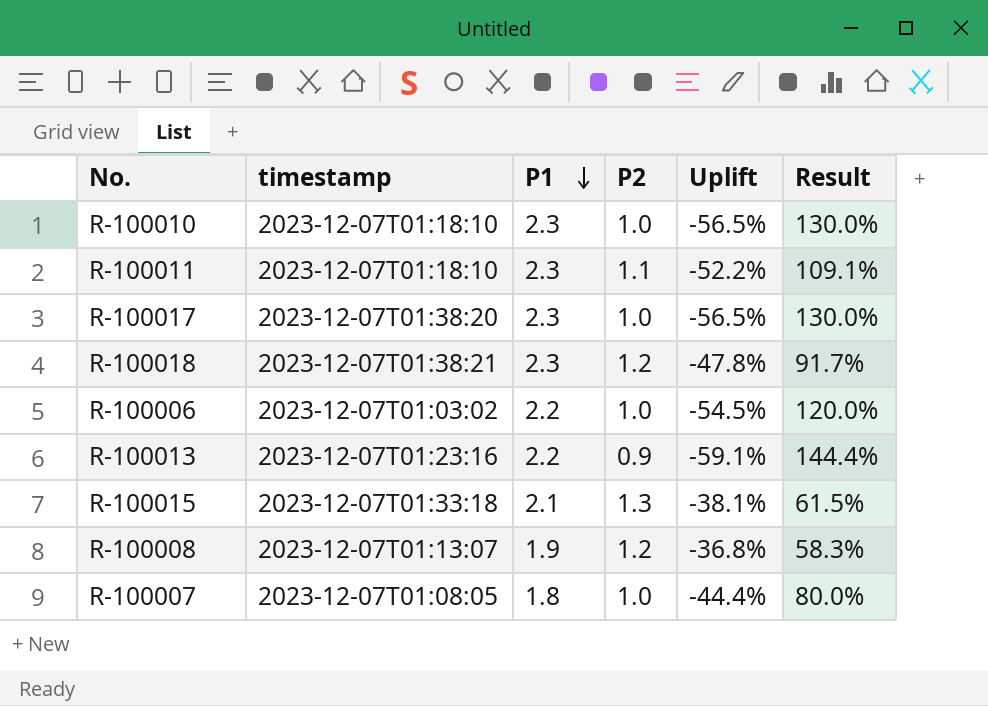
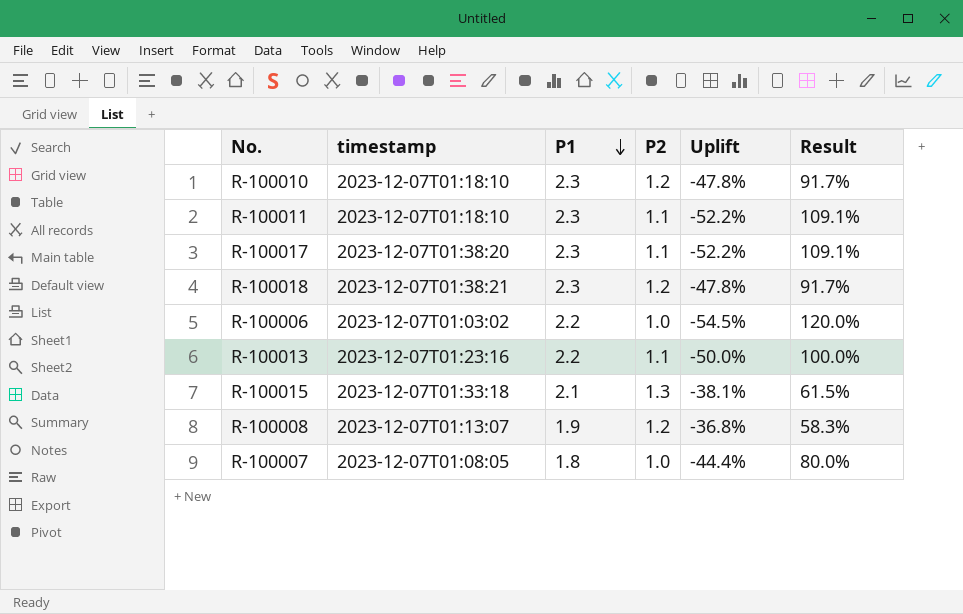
R-100010 | P2: 1.0 -> 1.2
R-100010 | Uplift: -56.5% -> -47.8%
R-100010 | Result: 130.0% -> 91.7%
R-100017 | P2: 1.0 -> 1.1
R-100017 | Uplift: -56.5% -> -52.2%
R-100017 | Result: 130.0% -> 109.1%
R-100013 | P2: 0.9 -> 1.1
R-100013 | Uplift: -59.1% -> -50.0%
R-100013 | Result: 144.4% -> 100.0%

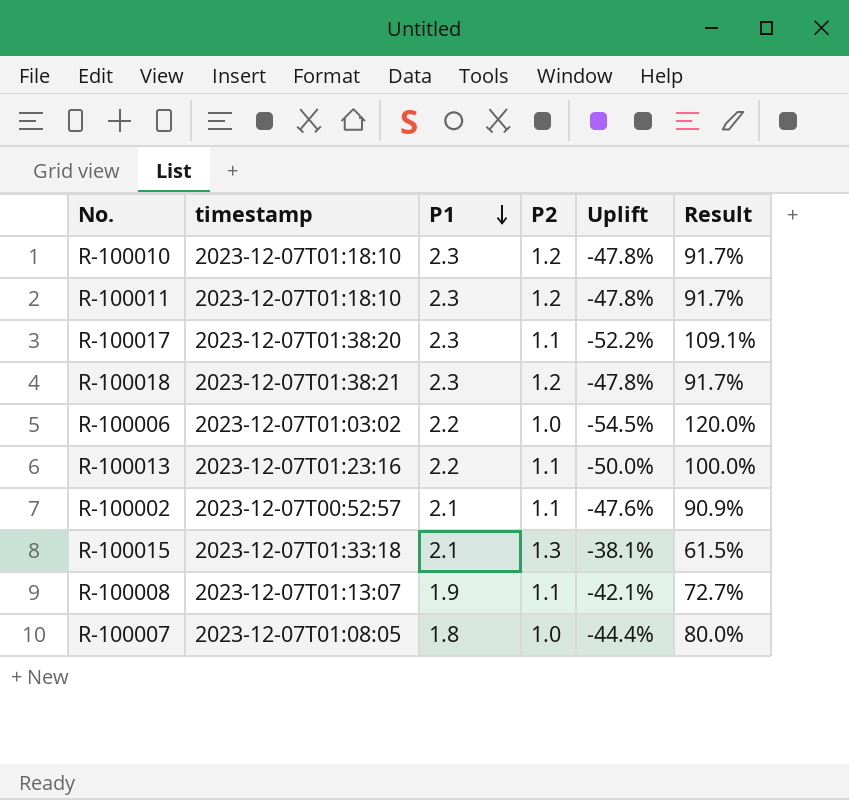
R-100011 | P2: 1.1 -> 1.2
R-100011 | Uplift: -52.2% -> -47.8%
R-100011 | Result: 109.1% -> 91.7%
row R-100002: none -> 2023-12-07T00:52:57 | 2.1 | 1.1 | -47.6% | 90.9%
R-100008 | P2: 1.2 -> 1.1
R-100008 | Uplift: -36.8% -> -42.1%
R-100008 | Result: 58.3% -> 72.7%

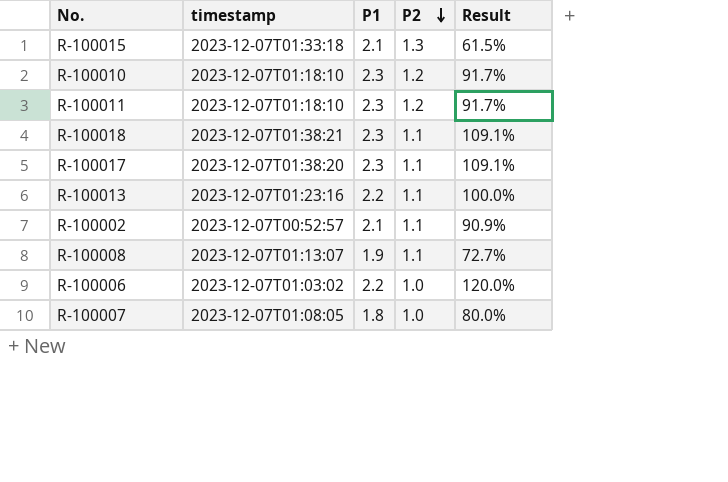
row order: P1 descending -> P2 descending
column Uplift | formula: ([P2] - [P1]) / [P1] -> none
R-100018 | P2: 1.2 -> 1.1
R-100018 | Result: 91.7% -> 109.1%

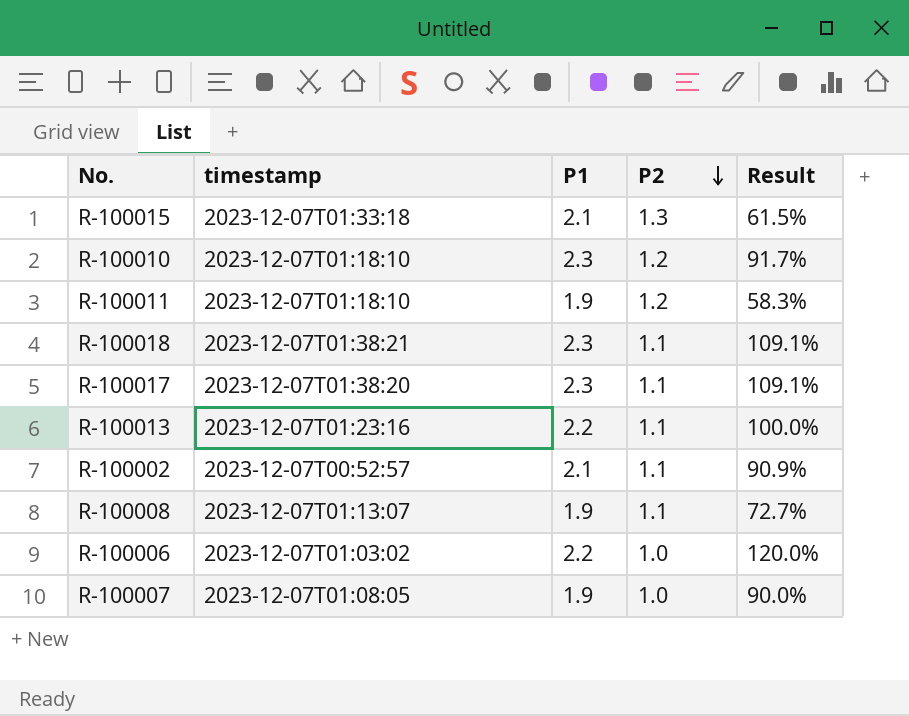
R-100011 | P1: 2.3 -> 1.9
R-100011 | Result: 91.7% -> 58.3%
R-100007 | P1: 1.8 -> 1.9
R-100007 | Result: 80.0% -> 90.0%

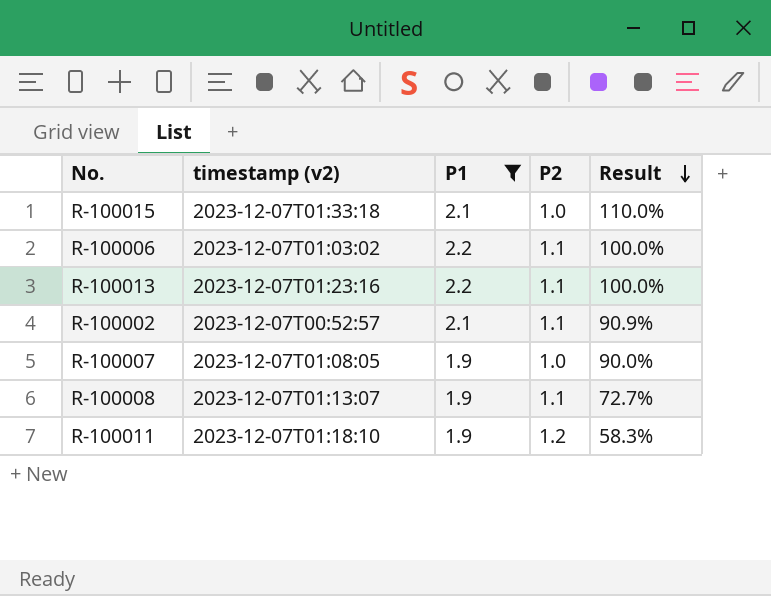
filter: none -> P1 != 2.3
row order: P2 descending -> Result descending
column name: timestamp -> timestamp (v2)
R-100015 | P2: 1.3 -> 1.0
R-100015 | Result: 61.5% -> 110.0%
R-100006 | P2: 1.0 -> 1.1
R-100006 | Result: 120.0% -> 100.0%

